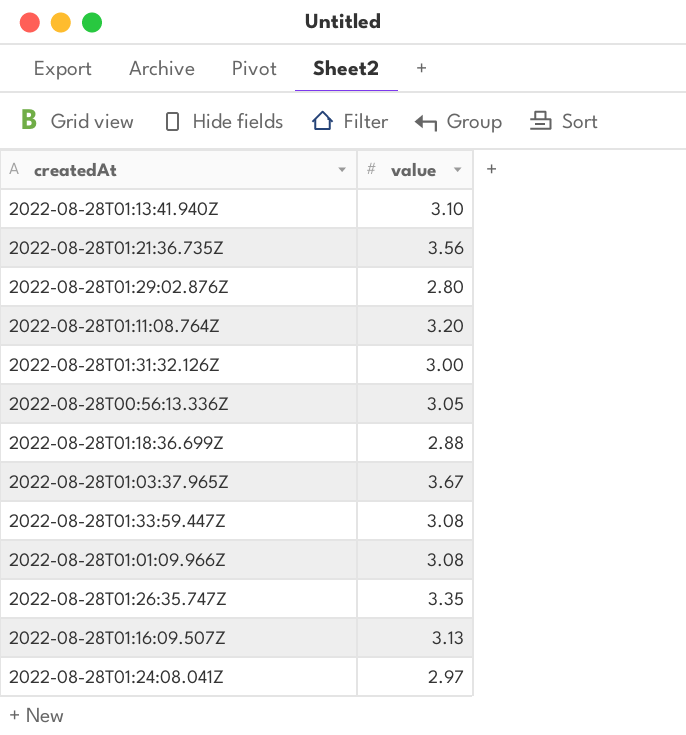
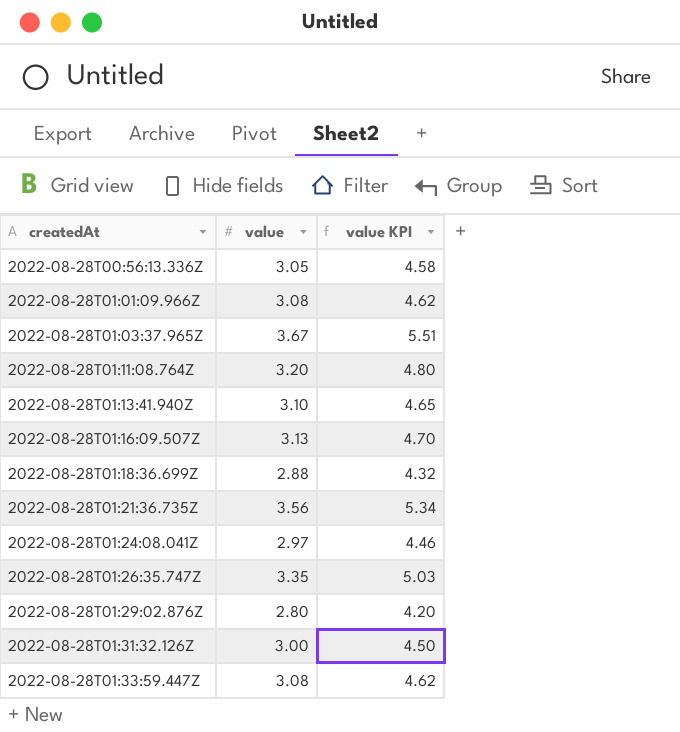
row order: none -> createdAt ascending
column value KPI | formula: none -> [value] * 1.5

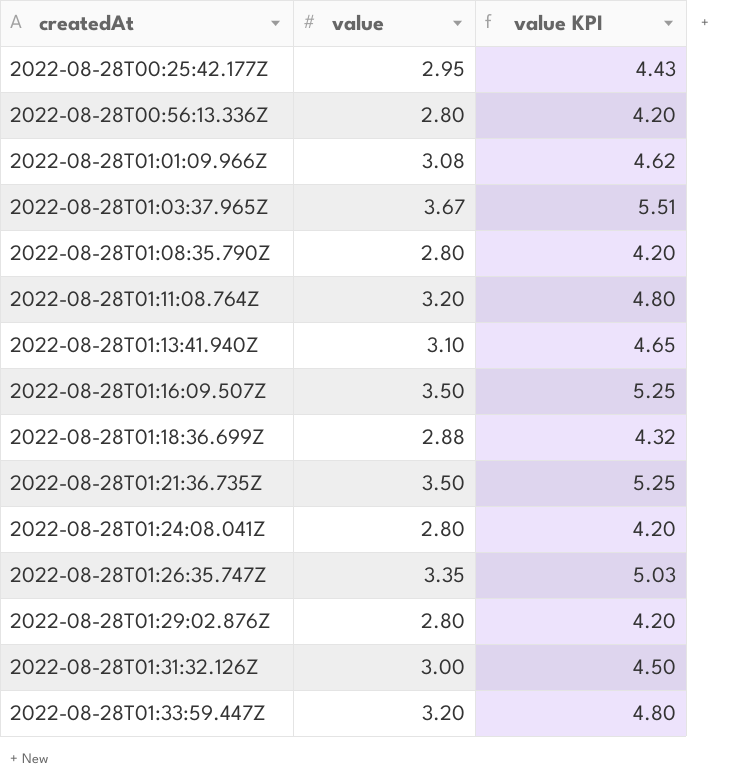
row 2022-08-28T00:25:42.177Z: none -> 2.95 | 4.43
2022-08-28T00:56:13.336Z | value: 3.05 -> 2.80
2022-08-28T00:56:13.336Z | value KPI: 4.58 -> 4.20
row 2022-08-28T01:08:35.790Z: none -> 2.80 | 4.20
2022-08-28T01:16:09.507Z | value: 3.13 -> 3.50
2022-08-28T01:16:09.507Z | value KPI: 4.70 -> 5.25
2022-08-28T01:21:36.735Z | value: 3.56 -> 3.50
2022-08-28T01:21:36.735Z | value KPI: 5.34 -> 5.25
2022-08-28T01:24:08.041Z | value: 2.97 -> 2.80
2022-08-28T01:24:08.041Z | value KPI: 4.46 -> 4.20
2022-08-28T01:33:59.447Z | value: 3.08 -> 3.20
2022-08-28T01:33:59.447Z | value KPI: 4.62 -> 4.80

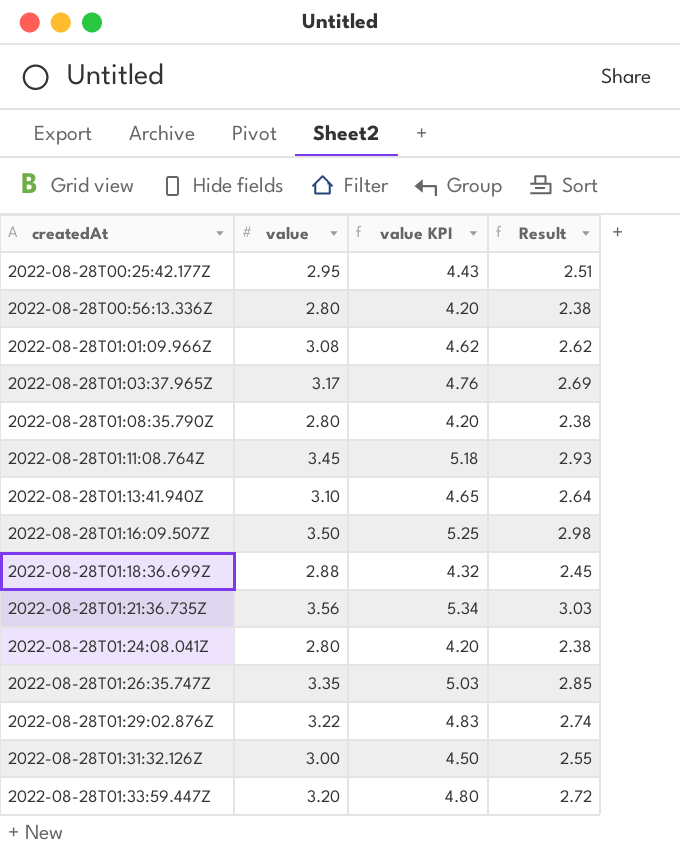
column Result | formula: none -> [value] * 0.85
2022-08-28T01:03:37.965Z | value: 3.67 -> 3.17
2022-08-28T01:03:37.965Z | value KPI: 5.51 -> 4.76
2022-08-28T01:11:08.764Z | value: 3.20 -> 3.45
2022-08-28T01:11:08.764Z | value KPI: 4.80 -> 5.18
2022-08-28T01:21:36.735Z | value: 3.50 -> 3.56
2022-08-28T01:21:36.735Z | value KPI: 5.25 -> 5.34
2022-08-28T01:29:02.876Z | value: 2.80 -> 3.22
2022-08-28T01:29:02.876Z | value KPI: 4.20 -> 4.83

